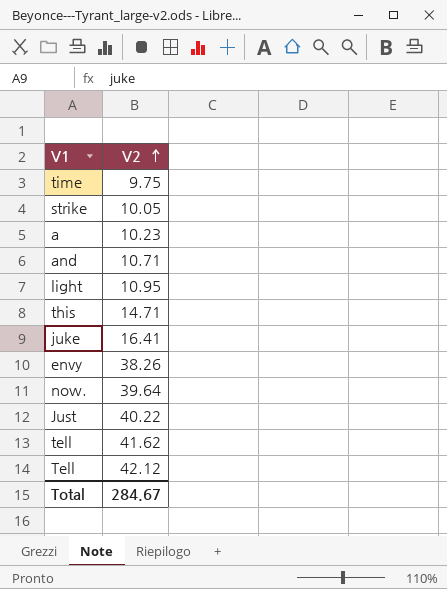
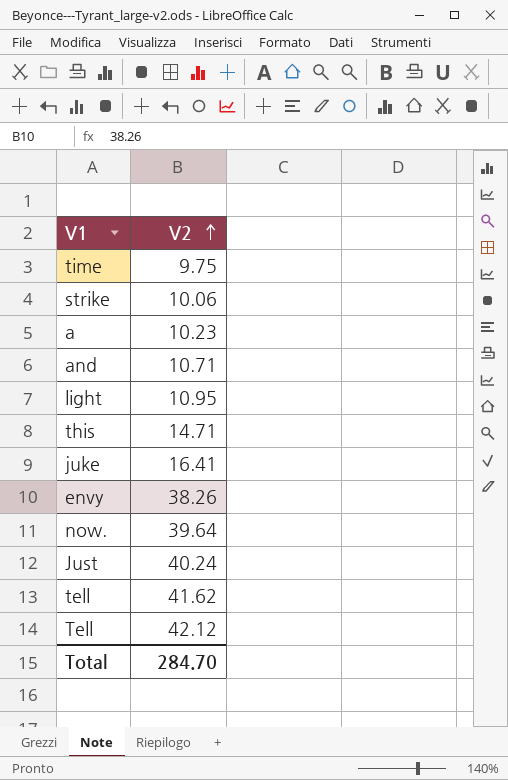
strike | V2: 10.05 -> 10.06
Just | V2: 40.22 -> 40.24
Total | V2: 284.67 -> 284.70

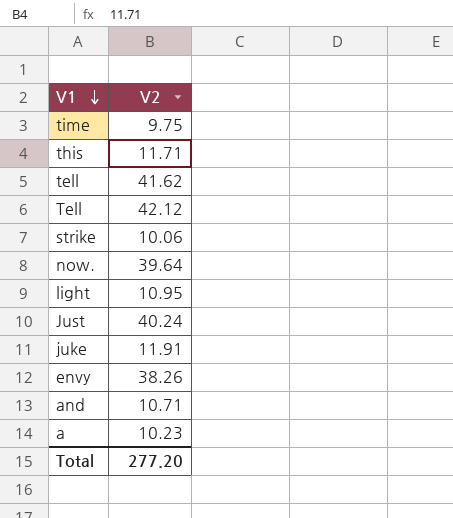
row order: V2 ascending -> V1 descending
this | V2: 14.71 -> 11.71
juke | V2: 16.41 -> 11.91
Total | V2: 284.70 -> 277.20

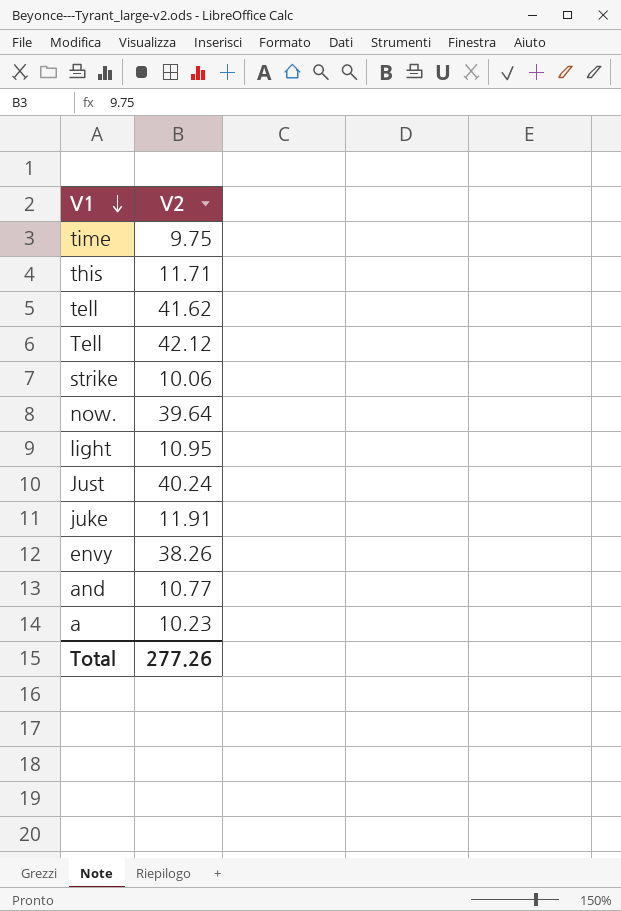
and | V2: 10.71 -> 10.77
Total | V2: 277.20 -> 277.26

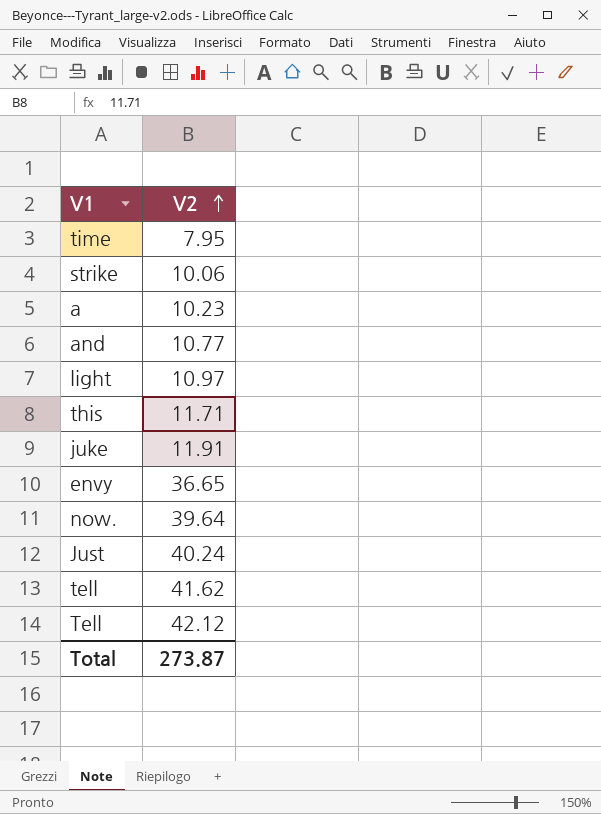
row order: V1 descending -> V2 ascending
time | V2: 9.75 -> 7.95
light | V2: 10.95 -> 10.97
envy | V2: 38.26 -> 36.65
Total | V2: 277.26 -> 273.87

